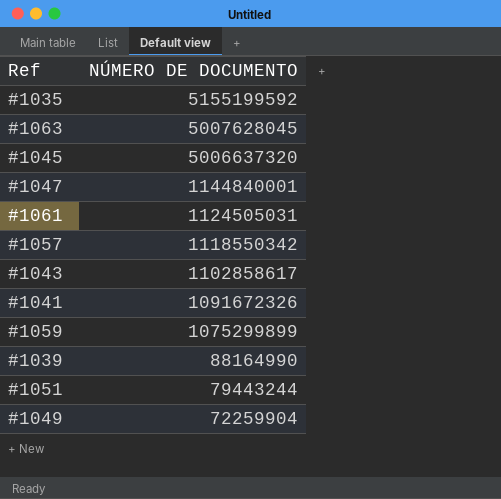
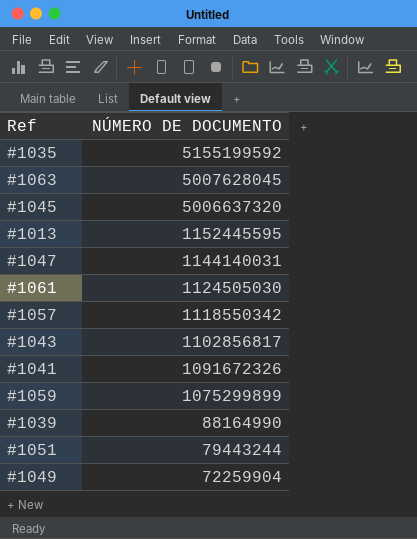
row #1013: none -> 1152445595
#1047 | NÚMERO DE DOCUMENTO: 1144840001 -> 1144140031
#1061 | NÚMERO DE DOCUMENTO: 1124505031 -> 1124505030
#1043 | NÚMERO DE DOCUMENTO: 1102858617 -> 1102856817

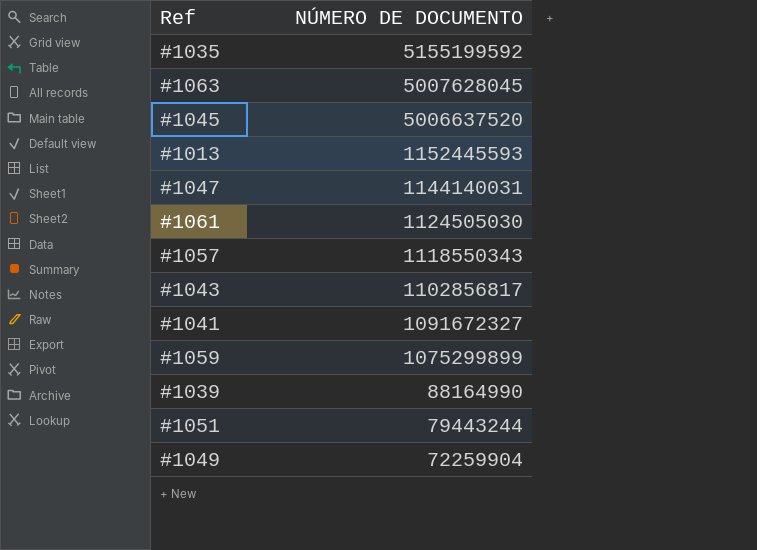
#1045 | NÚMERO DE DOCUMENTO: 5006637320 -> 5006637520
#1013 | NÚMERO DE DOCUMENTO: 1152445595 -> 1152445593
#1057 | NÚMERO DE DOCUMENTO: 1118550342 -> 1118550343
#1041 | NÚMERO DE DOCUMENTO: 1091672326 -> 1091672327

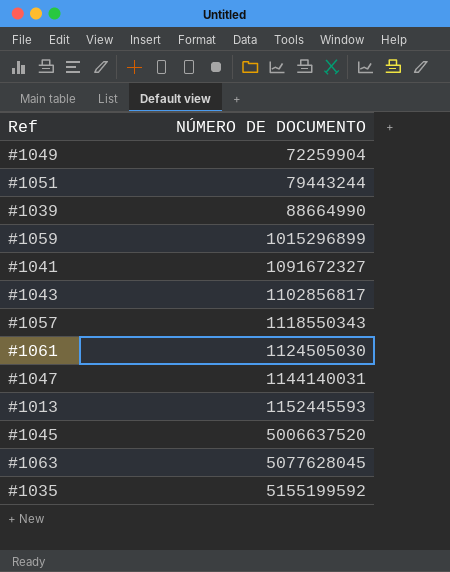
row order: NÚMERO DE DOCUMENTO descending -> NÚMERO DE DOCUMENTO ascending
#1039 | NÚMERO DE DOCUMENTO: 88164990 -> 88664990
#1059 | NÚMERO DE DOCUMENTO: 1075299899 -> 1015296899
#1063 | NÚMERO DE DOCUMENTO: 5007628045 -> 5077628045

